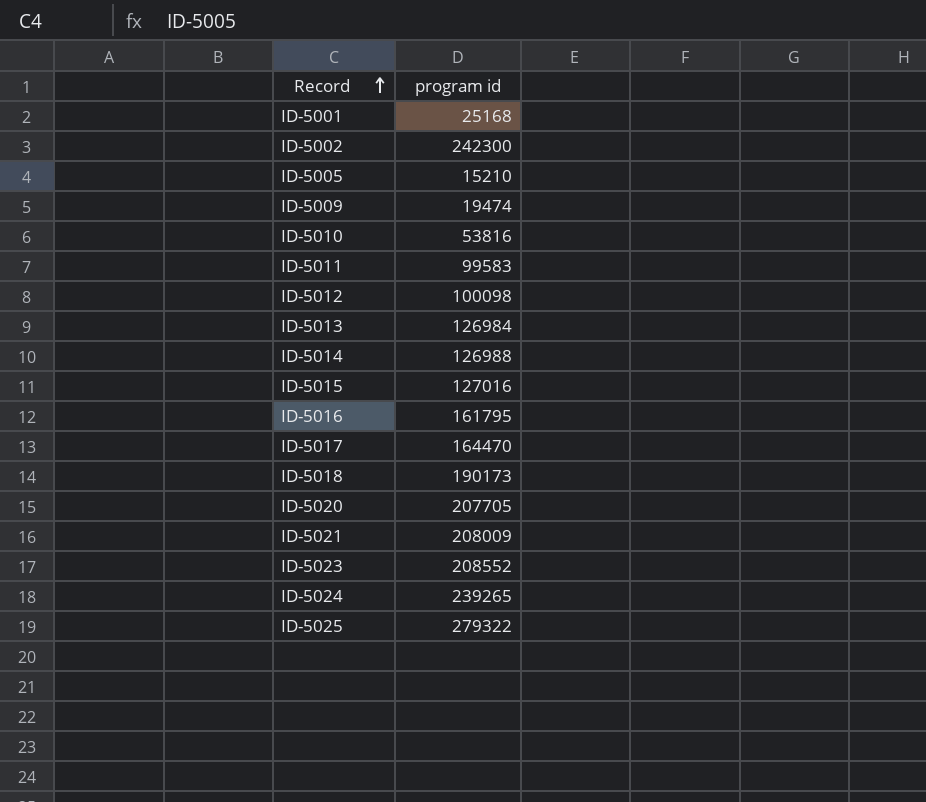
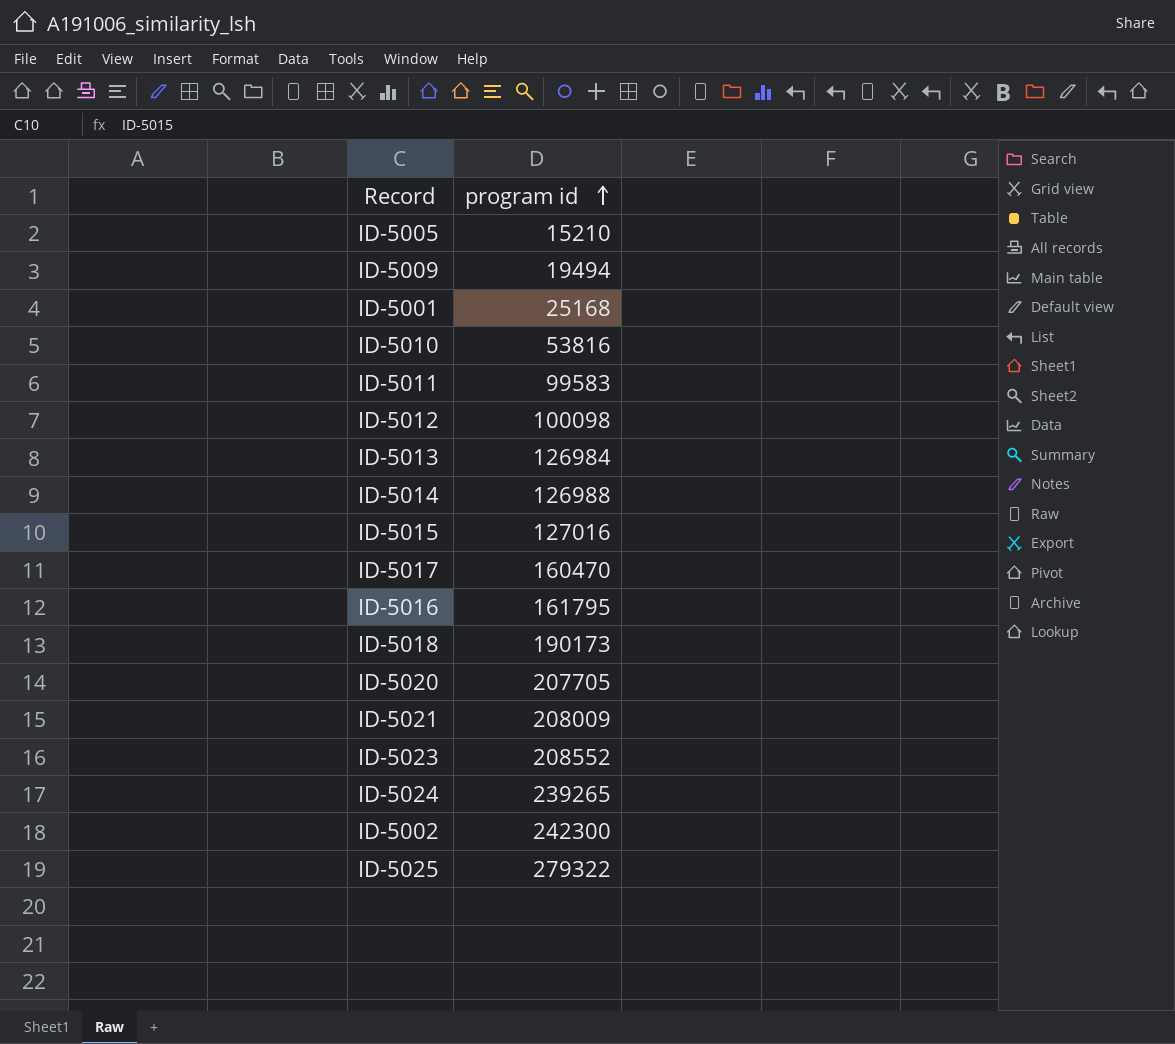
row order: Record ascending -> program id ascending
ID-5009 | program id: 19474 -> 19494
ID-5017 | program id: 164470 -> 160470

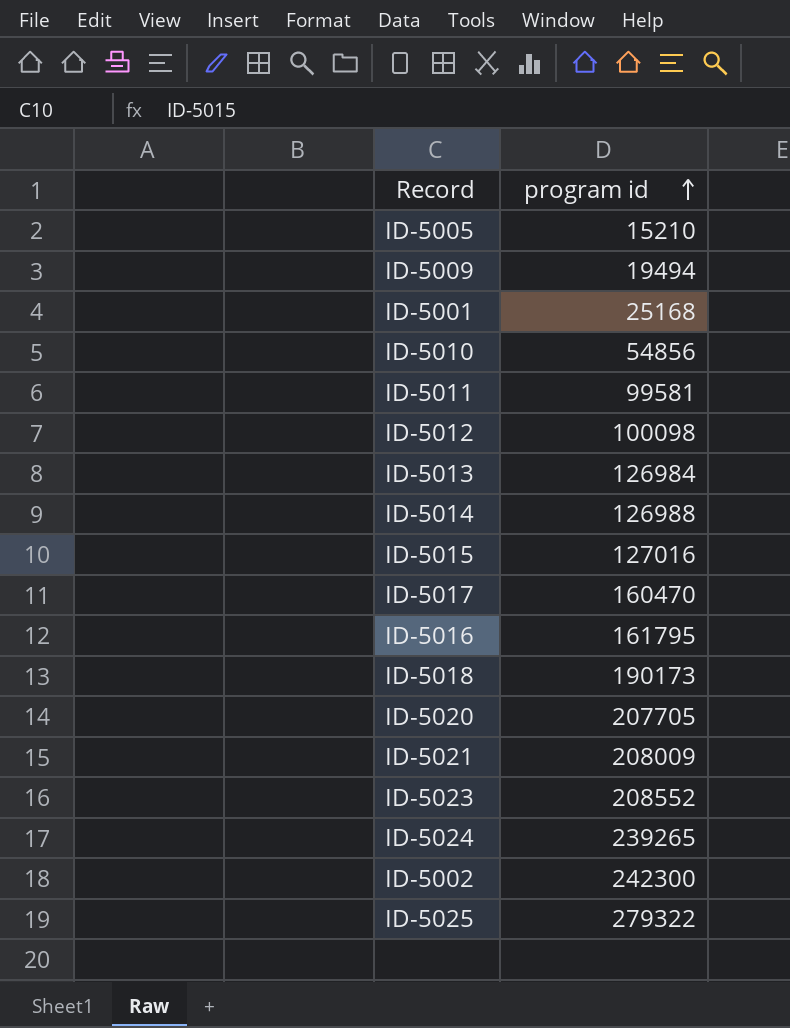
ID-5010 | program id: 53816 -> 54856
ID-5011 | program id: 99583 -> 99581

